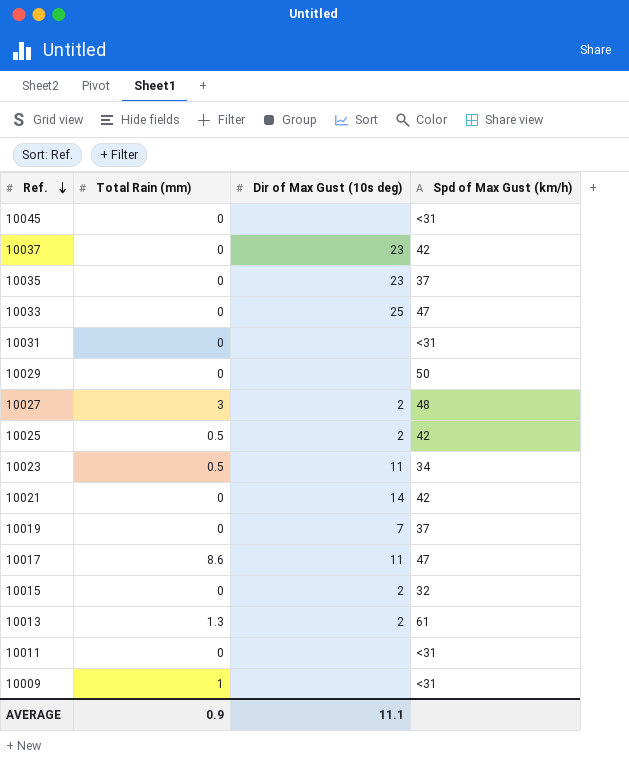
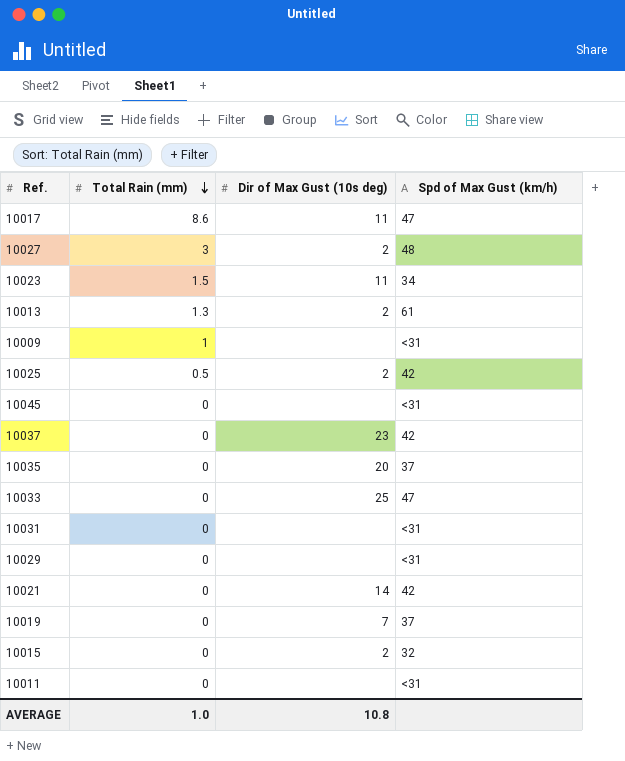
row order: Ref. descending -> Total Rain (mm) descending
10023 | Total Rain (mm): 0.5 -> 1.5
10035 | Dir of Max Gust (10s deg): 23 -> 20
10029 | Spd of Max Gust (km/h): 50 -> <31
AVERAGE | Total Rain (mm): 0.9 -> 1.0
AVERAGE | Dir of Max Gust (10s deg): 11.1 -> 10.8

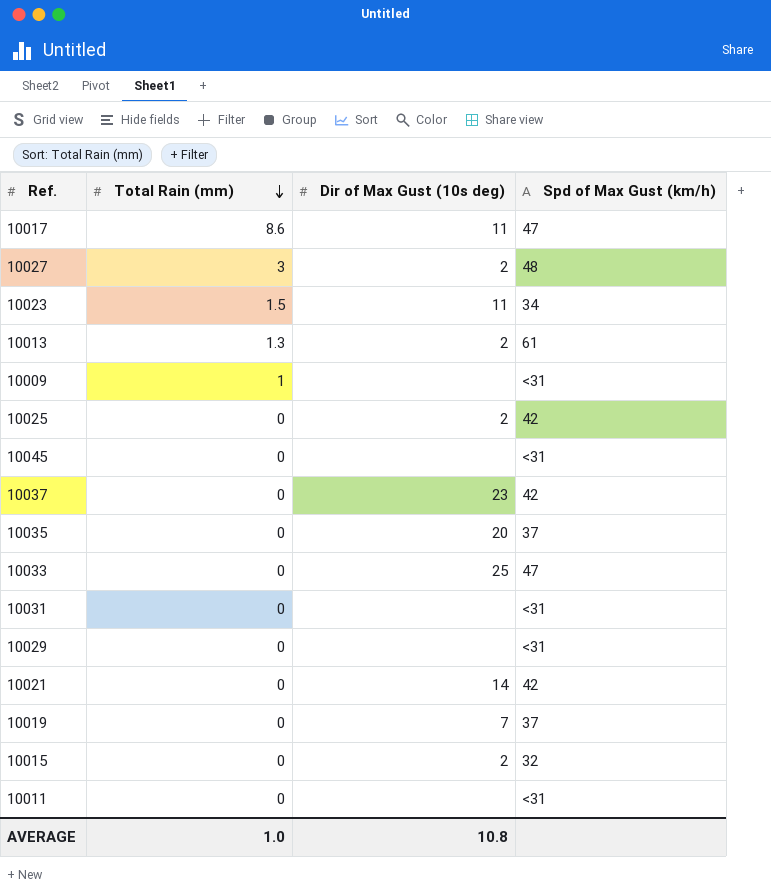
10025 | Total Rain (mm): 0.5 -> 0

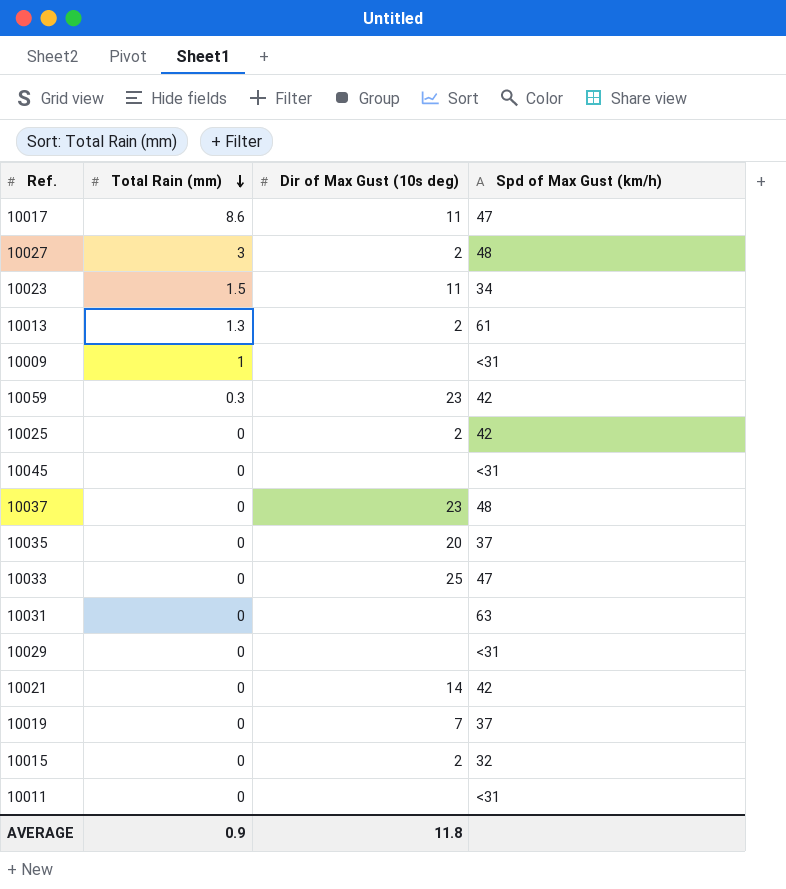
row 10059: none -> 0.3 | 23 | 42
10037 | Spd of Max Gust (km/h): 42 -> 48
10031 | Spd of Max Gust (km/h): <31 -> 63
AVERAGE | Total Rain (mm): 1.0 -> 0.9
AVERAGE | Dir of Max Gust (10s deg): 10.8 -> 11.8

